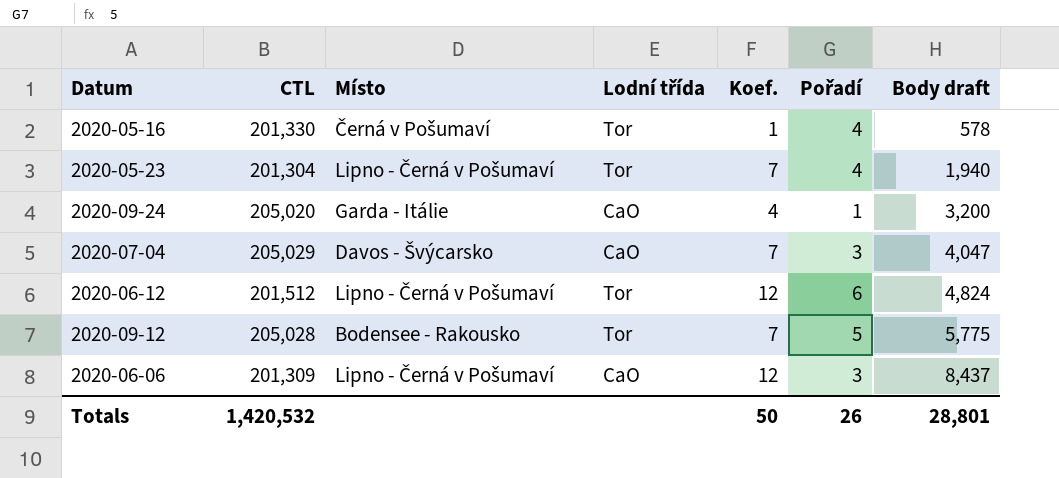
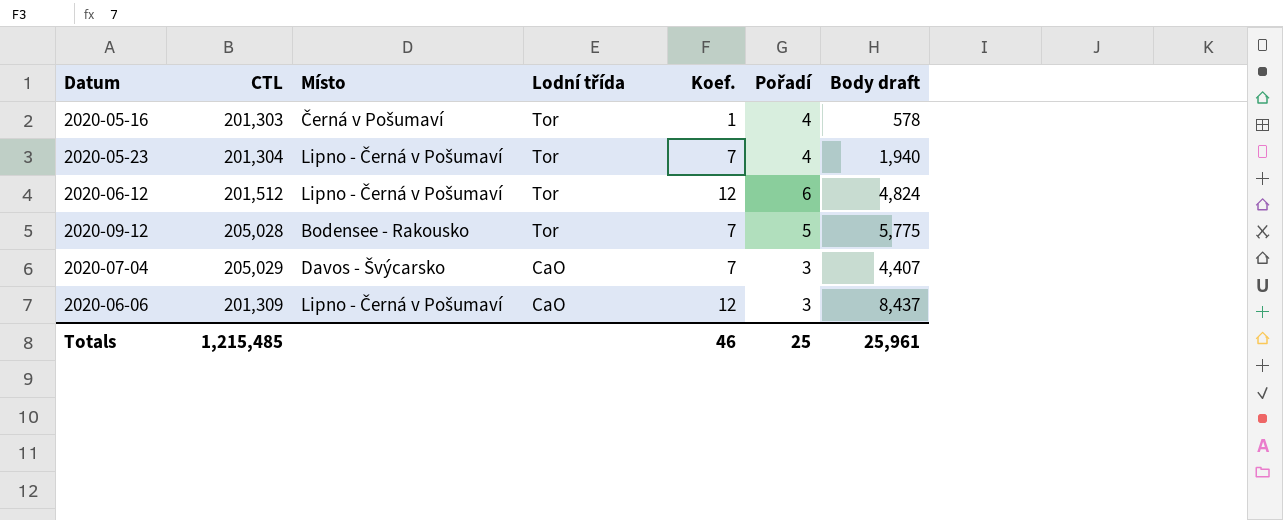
row order: Body draft ascending -> Lodní třída descending
row 2020-09-24: 205,020 | Garda - Itálie | CaO | 4 | 1 | 3,200 -> none
2020-05-16 | CTL: 201,330 -> 201,303
2020-07-04 | Body draft: 4,047 -> 4,407
Totals | CTL: 1,420,532 -> 1,215,485
Totals | Koef.: 50 -> 46
Totals | Pořadí: 26 -> 25
Totals | Body draft: 28,801 -> 25,961

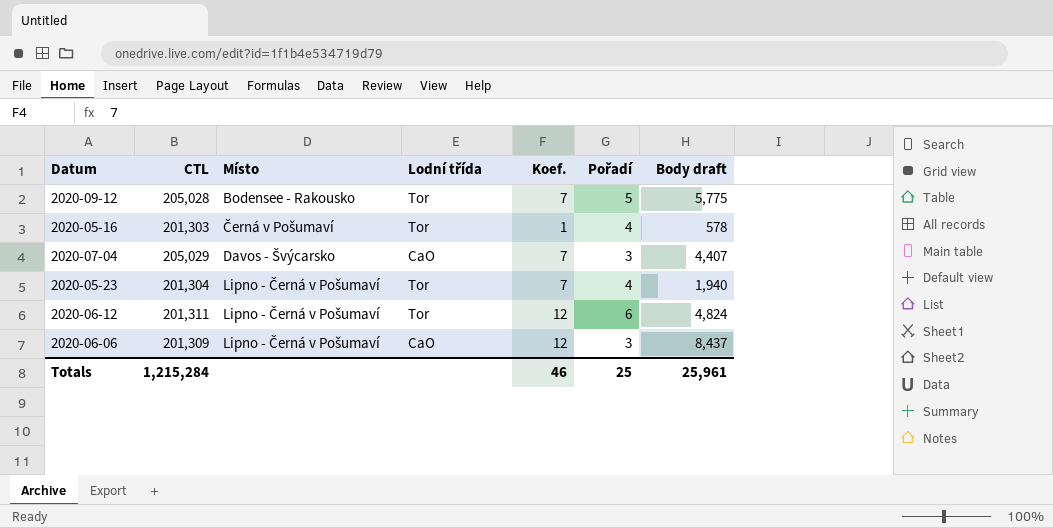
row order: Lodní třída descending -> Místo ascending
2020-06-12 | CTL: 201,512 -> 201,311
Totals | CTL: 1,215,485 -> 1,215,284

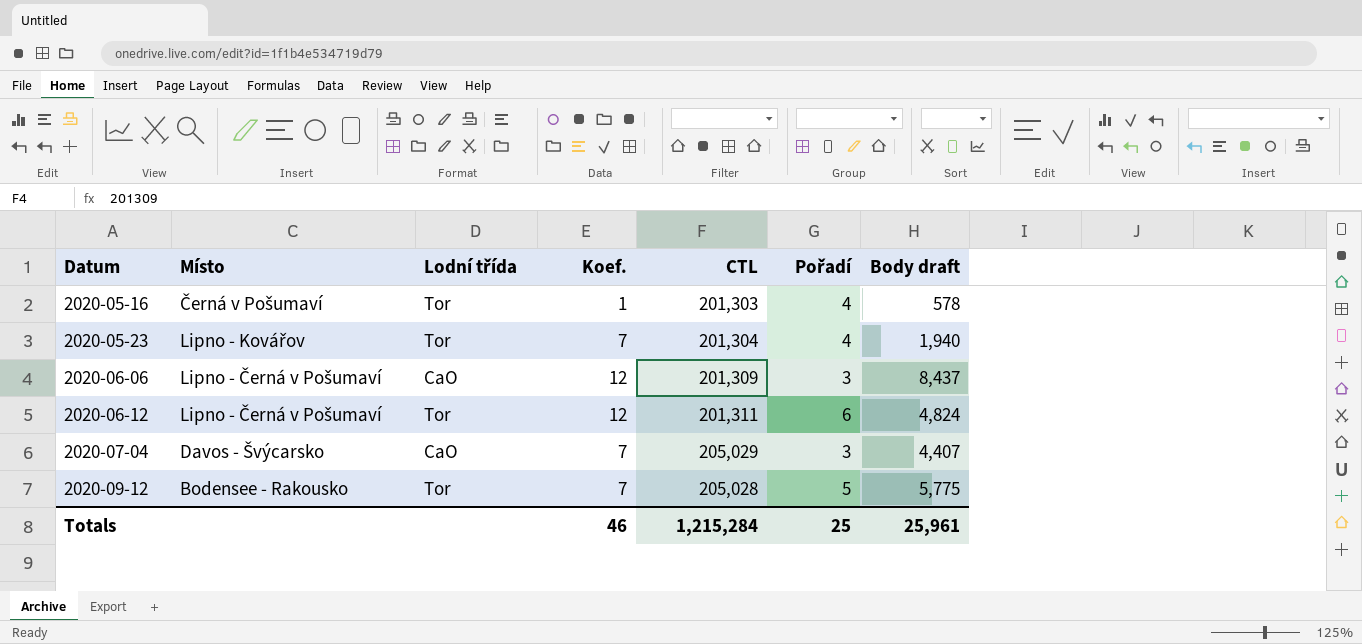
row order: Místo ascending -> Datum ascending
column CTL | position: 2 -> 5
2020-05-23 | Místo: Lipno - Černá v Pošumaví -> Lipno - Kovářov

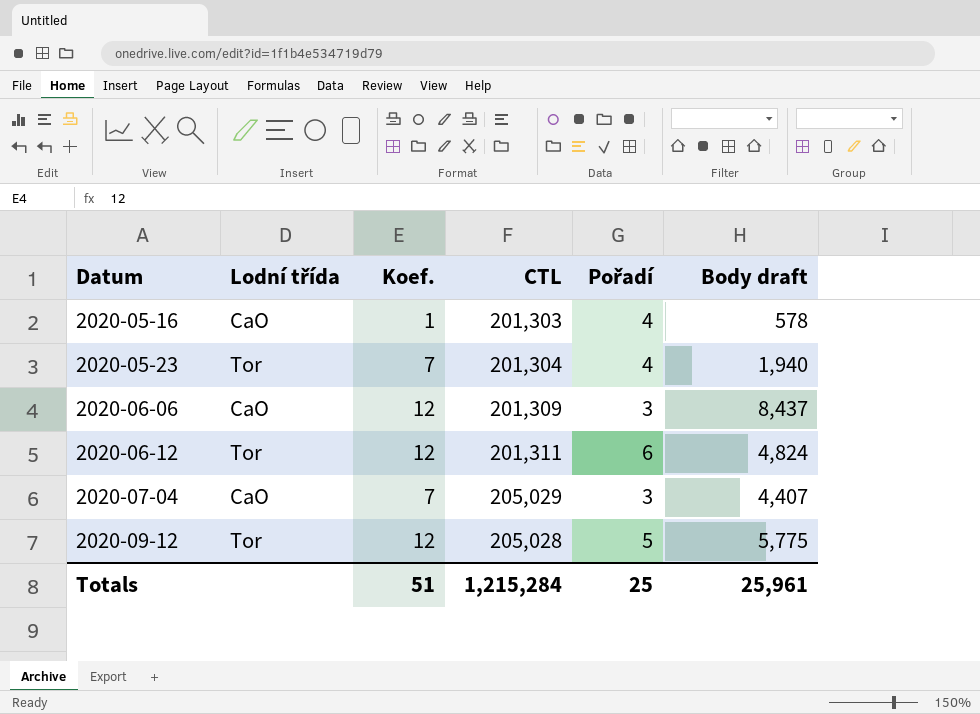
column Místo | position: 2 -> none
2020-05-16 | Lodní třída: Tor -> CaO
2020-09-12 | Koef.: 7 -> 12
Totals | Koef.: 46 -> 51

